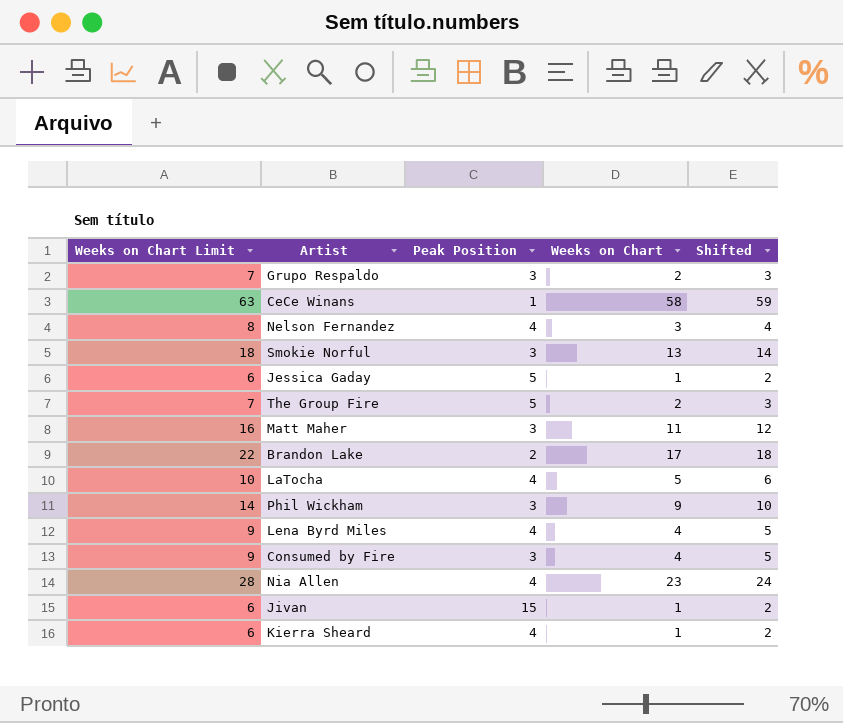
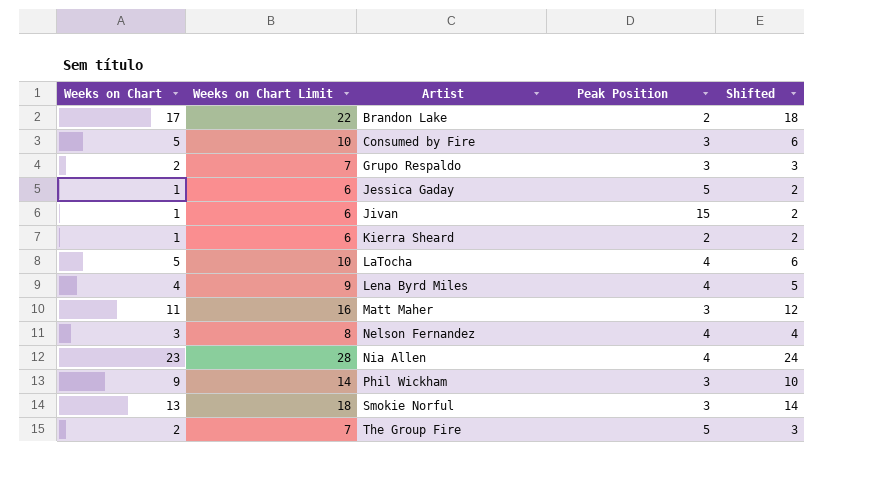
row order: none -> Artist ascending
column Weeks on Chart | position: 4 -> 1
row CeCe Winans: 63 | 1 | 58 | 59 -> none
Consumed by Fire | Weeks on Chart: 4 -> 5
Consumed by Fire | Weeks on Chart Limit: 9 -> 10
Consumed by Fire | Shifted: 5 -> 6
Kierra Sheard | Peak Position: 4 -> 2

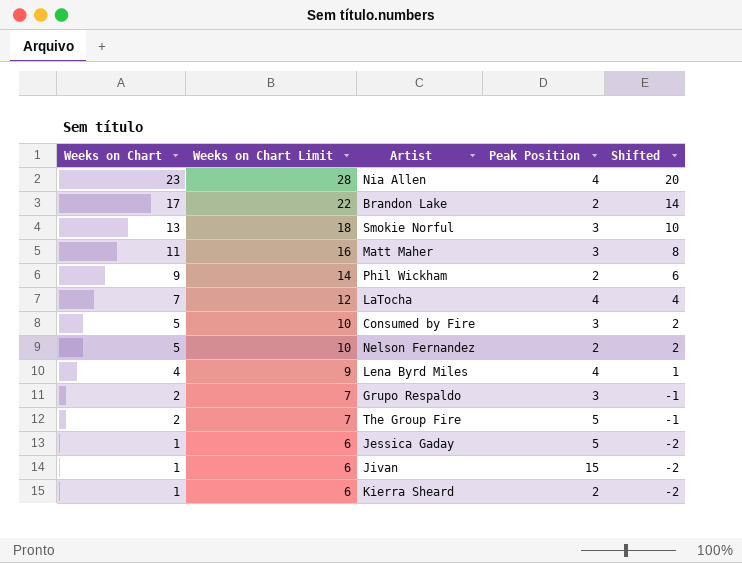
row order: Artist ascending -> Weeks on Chart descending
column Shifted | formula: [Weeks on Chart] + 1 -> [Weeks on Chart] - 3
Phil Wickham | Peak Position: 3 -> 2
LaTocha | Weeks on Chart: 5 -> 7
LaTocha | Weeks on Chart Limit: 10 -> 12
Nelson Fernandez | Weeks on Chart: 3 -> 5
Nelson Fernandez | Weeks on Chart Limit: 8 -> 10
Nelson Fernandez | Peak Position: 4 -> 2

